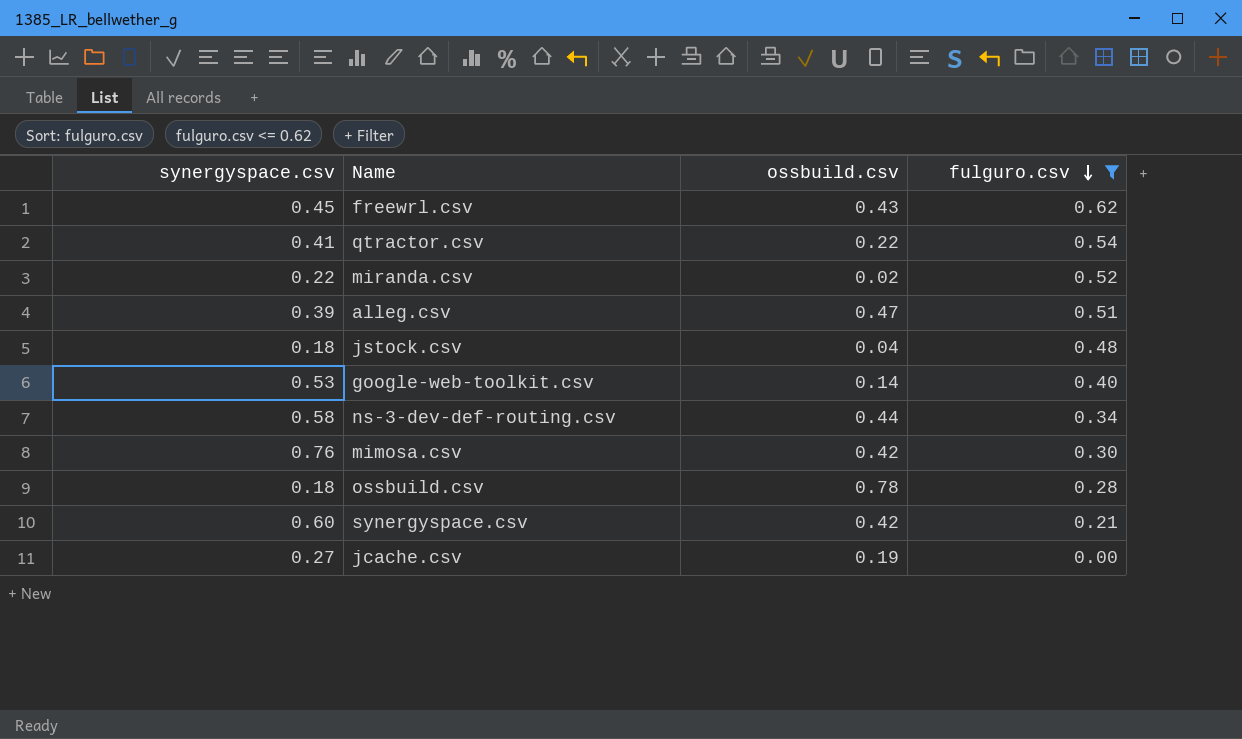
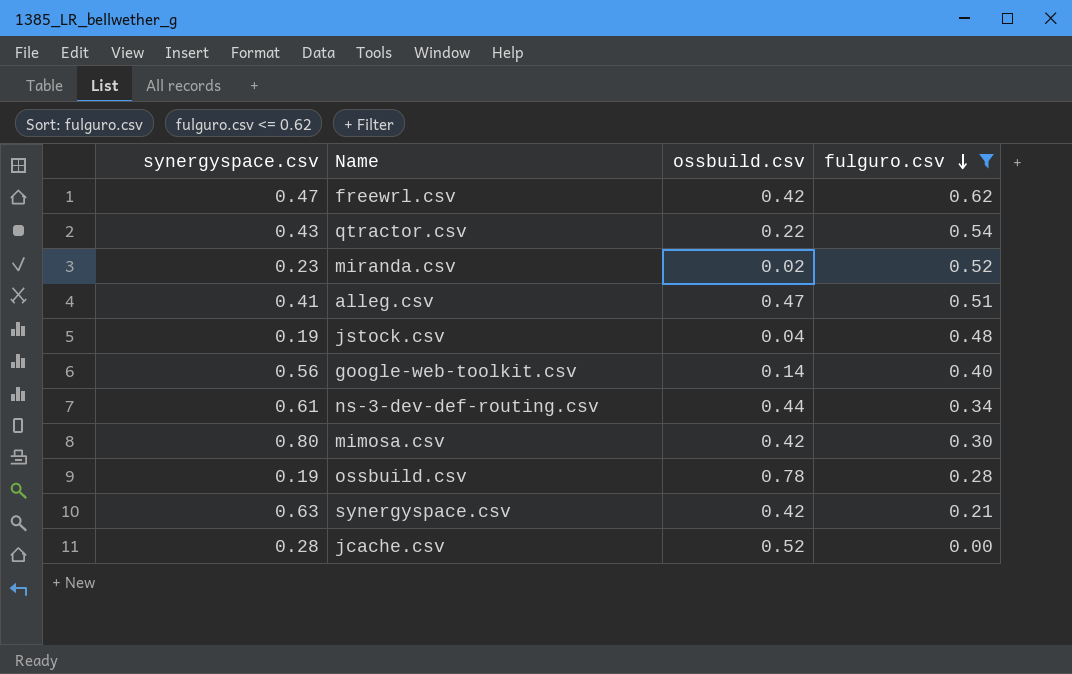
freewrl.csv | synergyspace.csv: 0.45 -> 0.47
freewrl.csv | ossbuild.csv: 0.43 -> 0.42
qtractor.csv | synergyspace.csv: 0.41 -> 0.43
miranda.csv | synergyspace.csv: 0.22 -> 0.23
alleg.csv | synergyspace.csv: 0.39 -> 0.41
jstock.csv | synergyspace.csv: 0.18 -> 0.19
google-web-toolkit.csv | synergyspace.csv: 0.53 -> 0.56
ns-3-dev-def-routing.csv | synergyspace.csv: 0.58 -> 0.61
mimosa.csv | synergyspace.csv: 0.76 -> 0.80
ossbuild.csv | synergyspace.csv: 0.18 -> 0.19
synergyspace.csv | synergyspace.csv: 0.60 -> 0.63
jcache.csv | synergyspace.csv: 0.27 -> 0.28
jcache.csv | ossbuild.csv: 0.19 -> 0.52

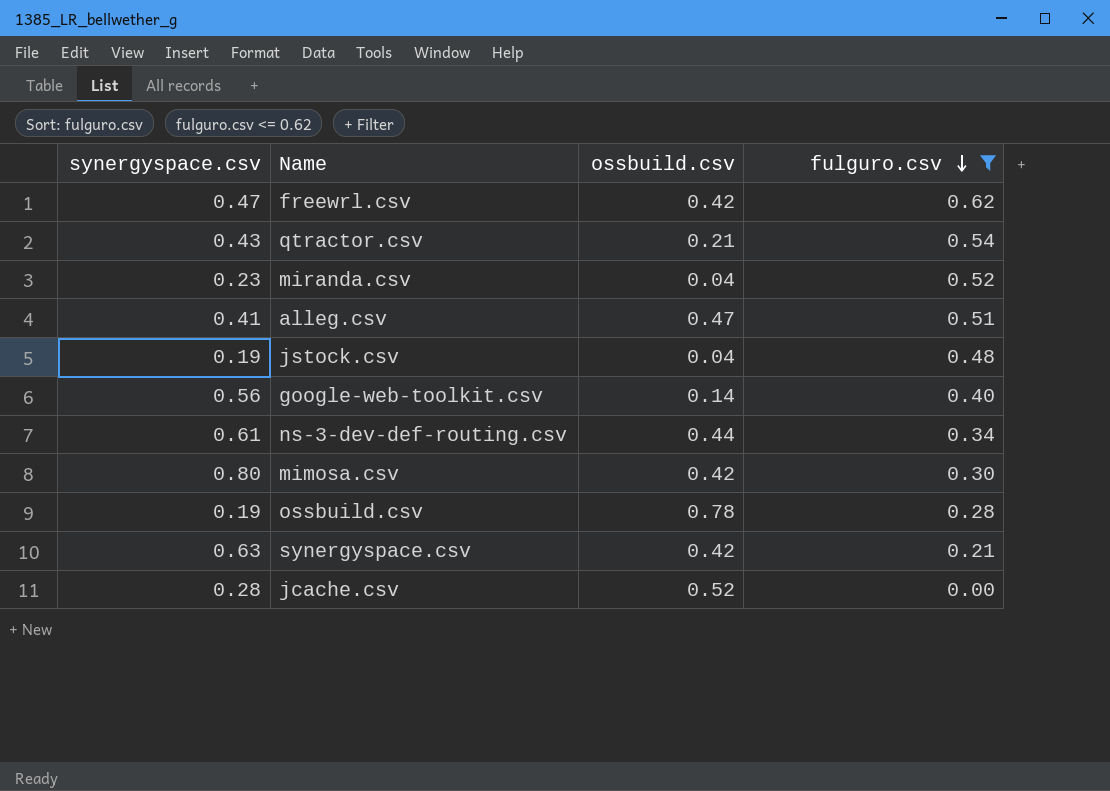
qtractor.csv | ossbuild.csv: 0.22 -> 0.21
miranda.csv | ossbuild.csv: 0.02 -> 0.04

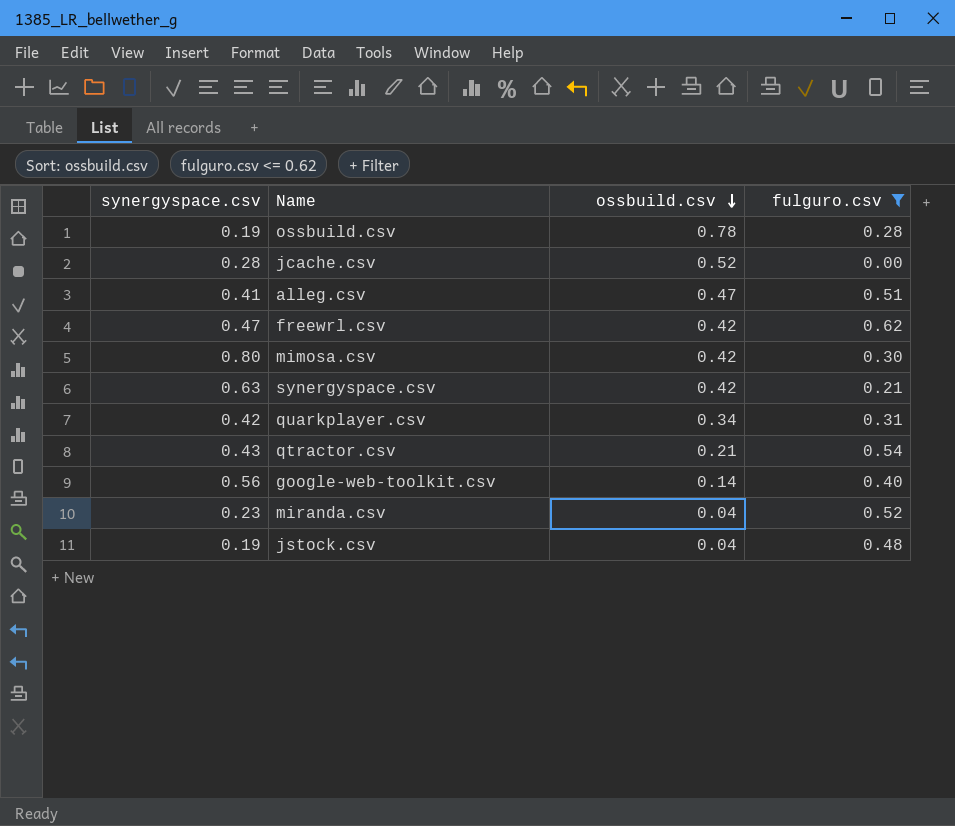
row order: fulguro.csv descending -> ossbuild.csv descending
row ns-3-dev-def-routing.csv: 0.61 | 0.44 | 0.34 -> none
row quarkplayer.csv: none -> 0.42 | 0.34 | 0.31

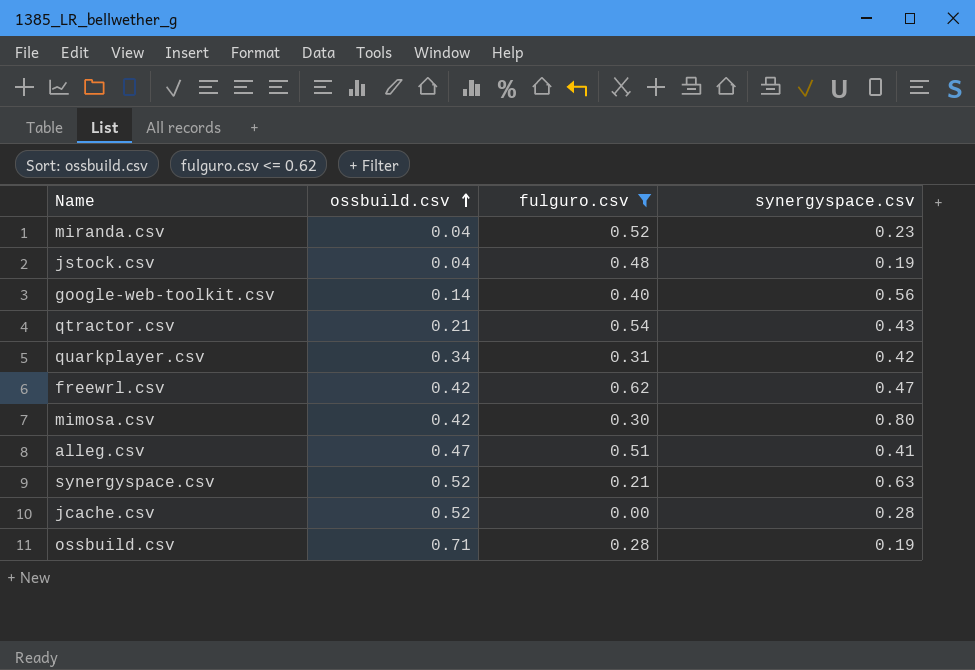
row order: ossbuild.csv descending -> ossbuild.csv ascending
column synergyspace.csv | position: 1 -> 4
synergyspace.csv | ossbuild.csv: 0.42 -> 0.52
ossbuild.csv | ossbuild.csv: 0.78 -> 0.71

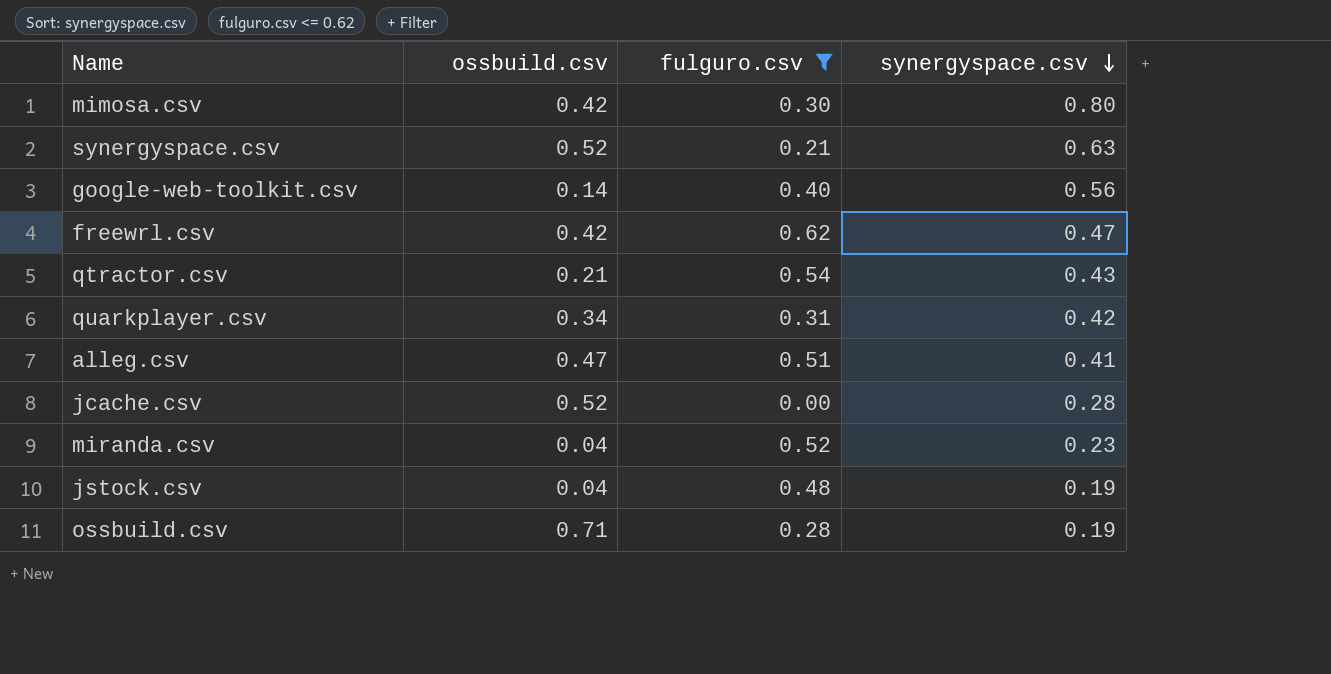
row order: ossbuild.csv ascending -> synergyspace.csv descending

